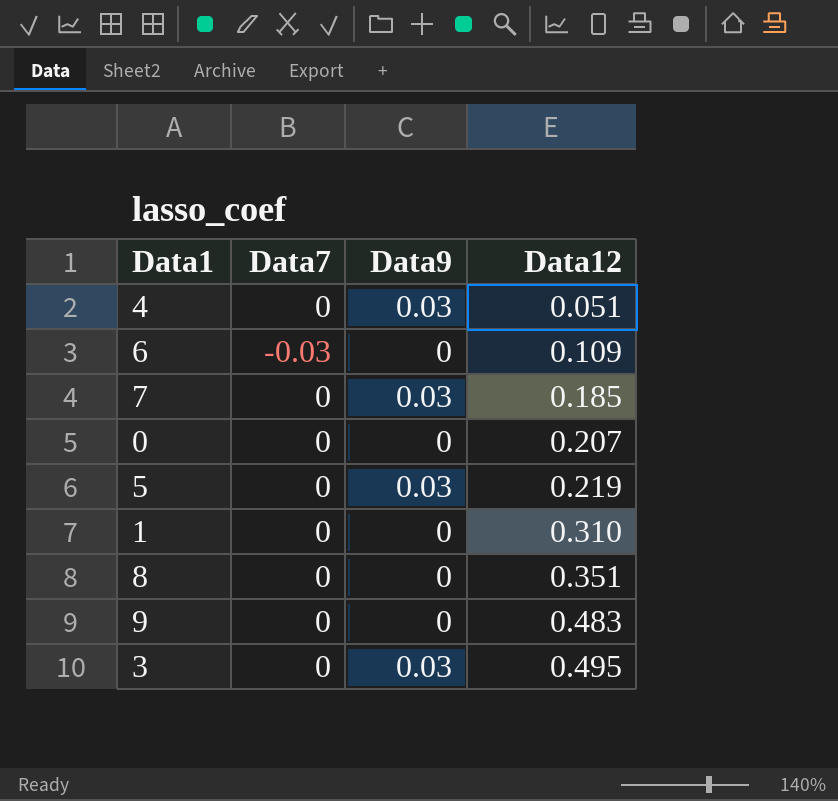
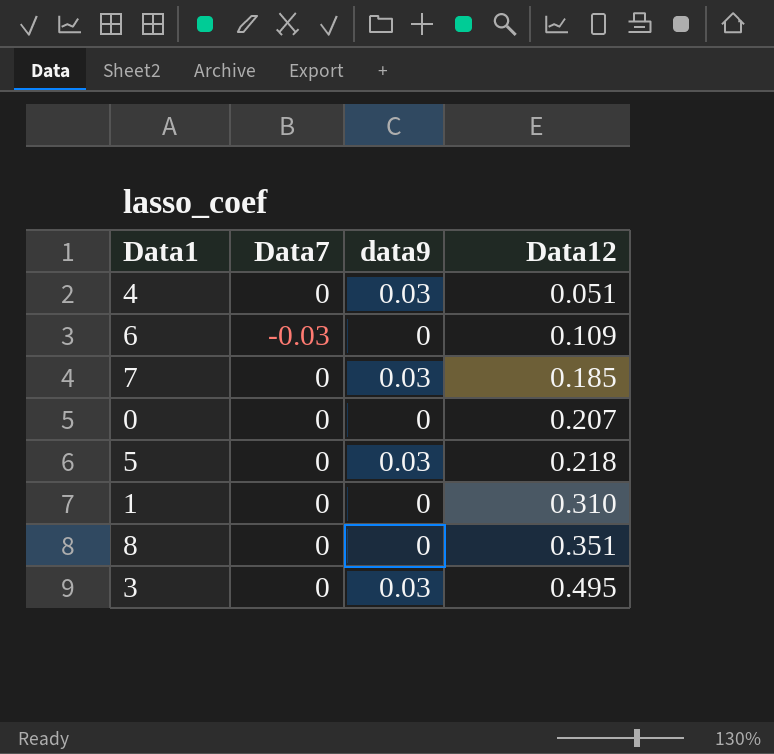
column name: Data9 -> data9
row 9: 0 | 0 | 0.483 -> none
5 | Data12: 0.219 -> 0.218

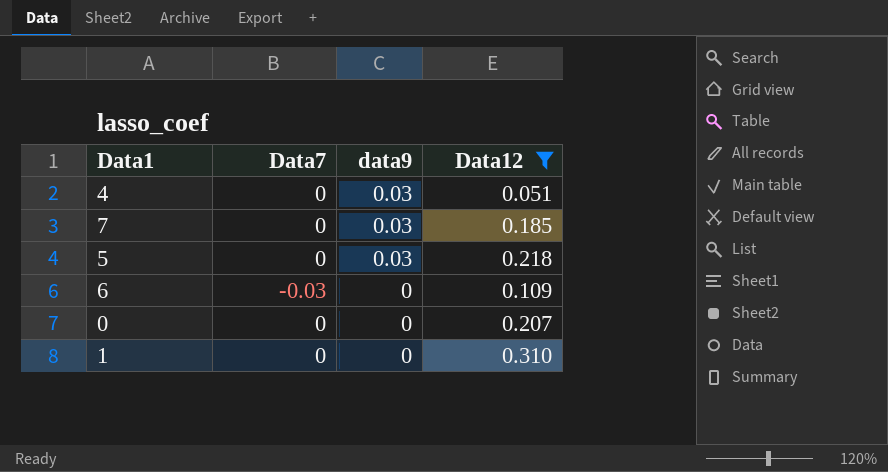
filter: none -> Data12 <= 0.310
row order: Data12 ascending -> data9 descending

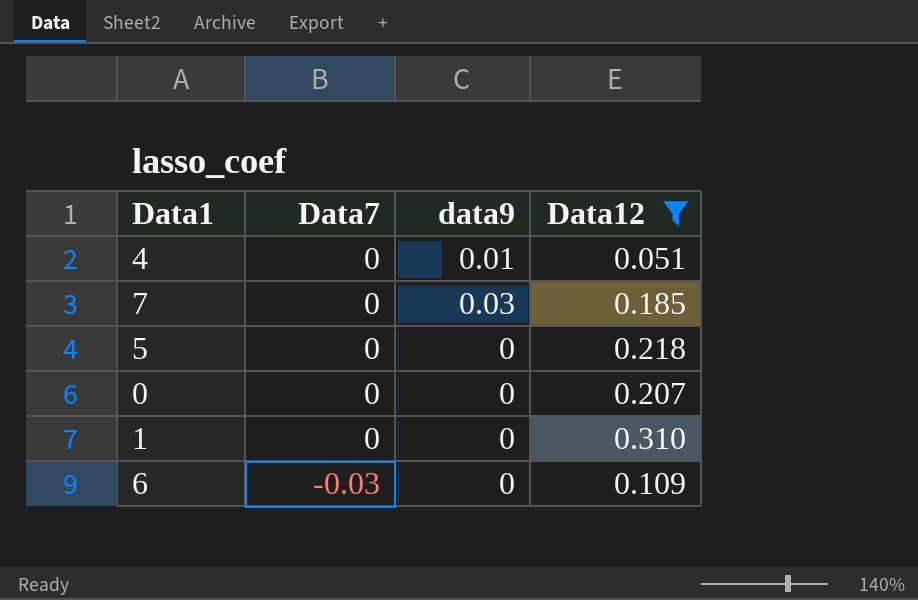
row order: data9 descending -> Data7 descending
4 | data9: 0.03 -> 0.01
5 | data9: 0.03 -> 0

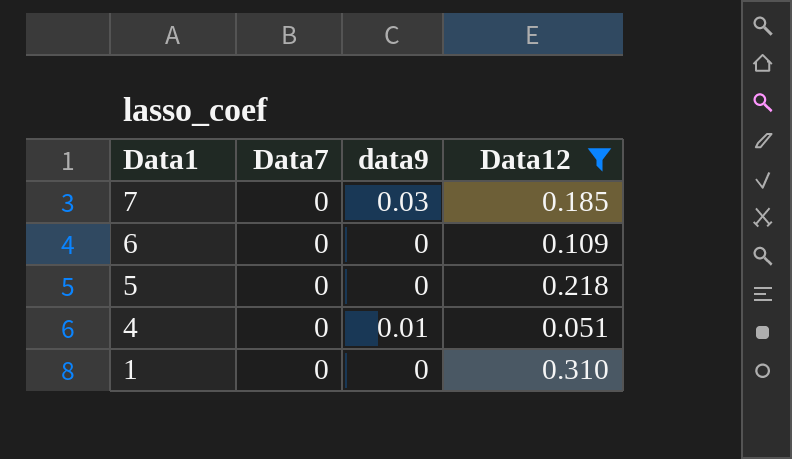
row order: Data7 descending -> Data1 descending
row 0: 0 | 0 | 0.207 -> none
6 | Data7: -0.03 -> 0

